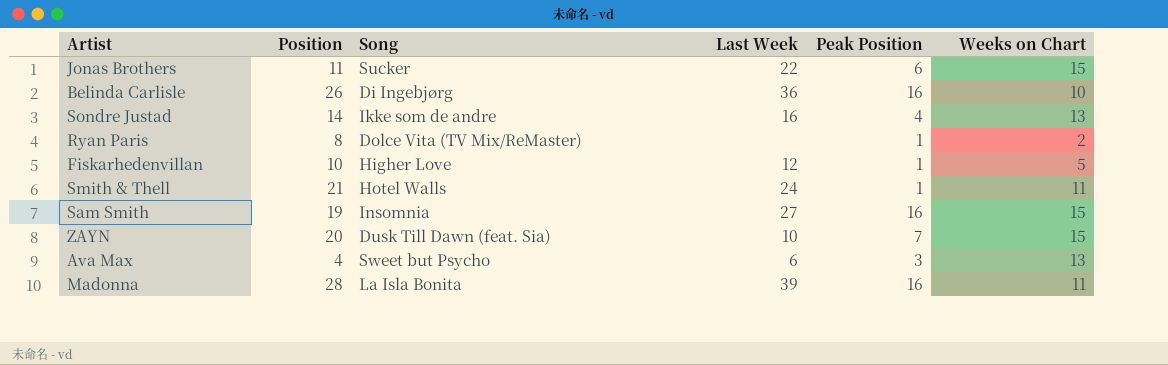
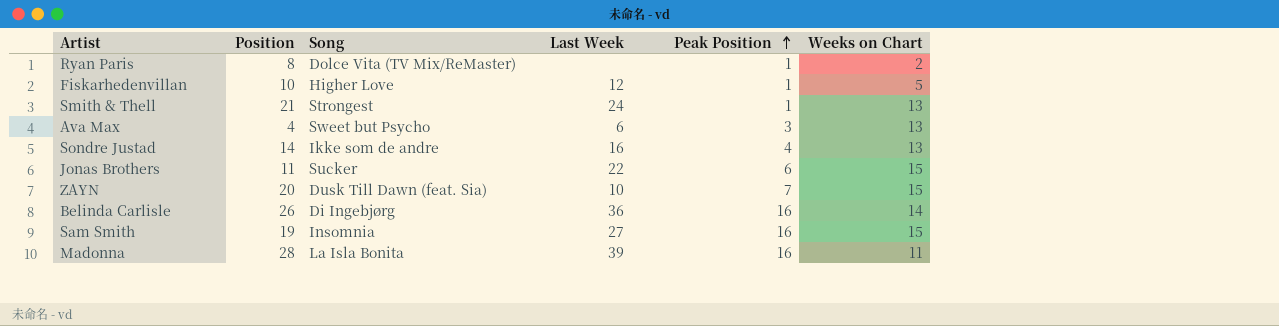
row order: none -> Peak Position ascending
Smith & Thell | Song: Hotel Walls -> Strongest
Smith & Thell | Weeks on Chart: 11 -> 13
Belinda Carlisle | Weeks on Chart: 10 -> 14

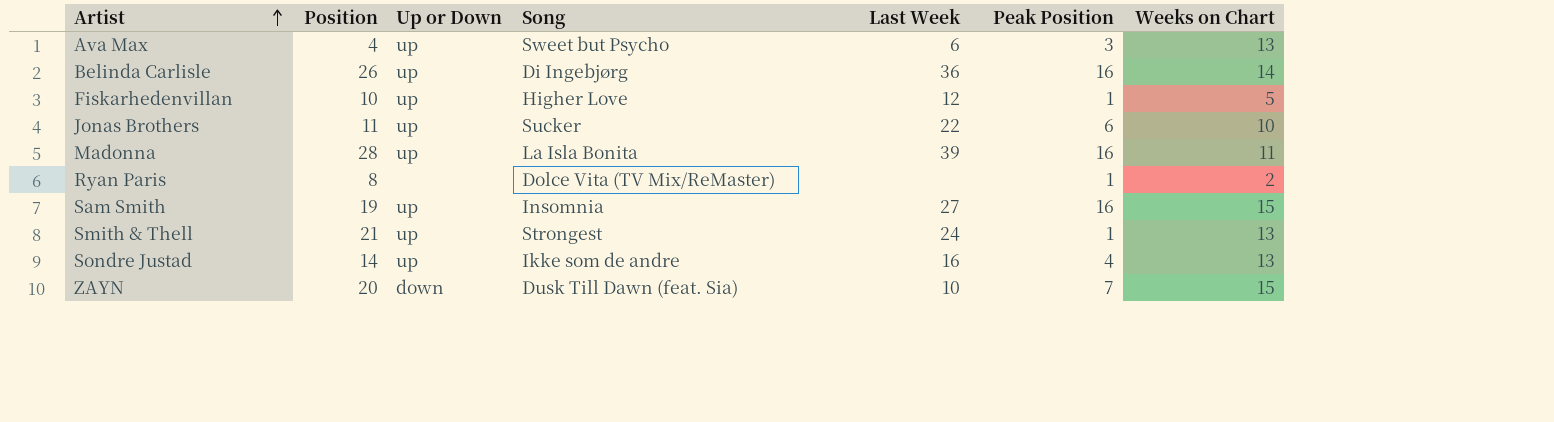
row order: Peak Position ascending -> Artist ascending
column Up or Down | position: none -> 3
Jonas Brothers | Weeks on Chart: 15 -> 10

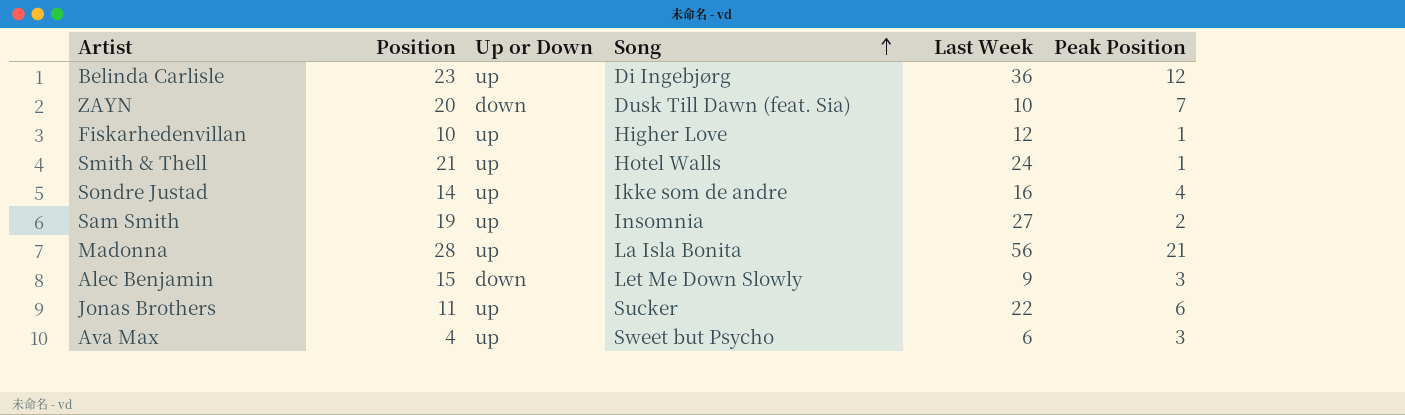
row order: Artist ascending -> Song ascending
column Weeks on Chart | position: 7 -> none
row Ryan Paris: 8 | none | Dolce Vita (TV Mix/ReMaster) | none | 1 | 2 -> none
Belinda Carlisle | Position: 26 -> 23
Belinda Carlisle | Peak Position: 16 -> 12
Smith & Thell | Song: Strongest -> Hotel Walls
Sam Smith | Peak Position: 16 -> 2
Madonna | Last Week: 39 -> 56
Madonna | Peak Position: 16 -> 21
row Alec Benjamin: none -> 15 | down | Let Me Down Slowly | 9 | 3

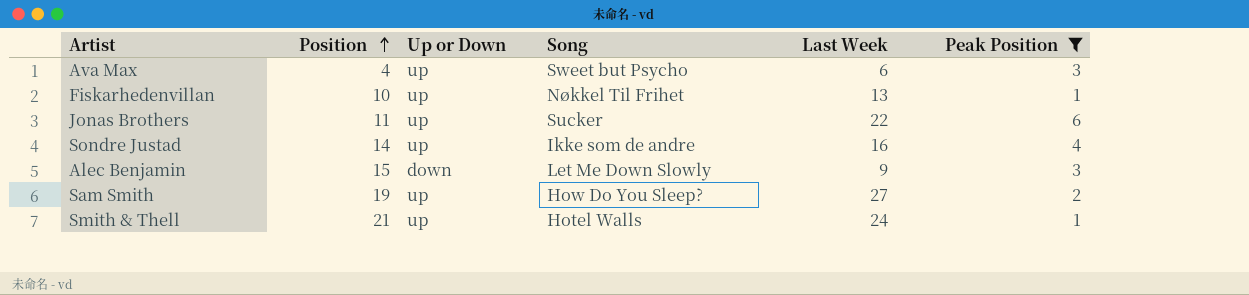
filter: none -> Peak Position <= 6
row order: Song ascending -> Position ascending
Fiskarhedenvillan | Song: Higher Love -> Nøkkel Til Frihet
Fiskarhedenvillan | Last Week: 12 -> 13
Sam Smith | Song: Insomnia -> How Do You Sleep?

